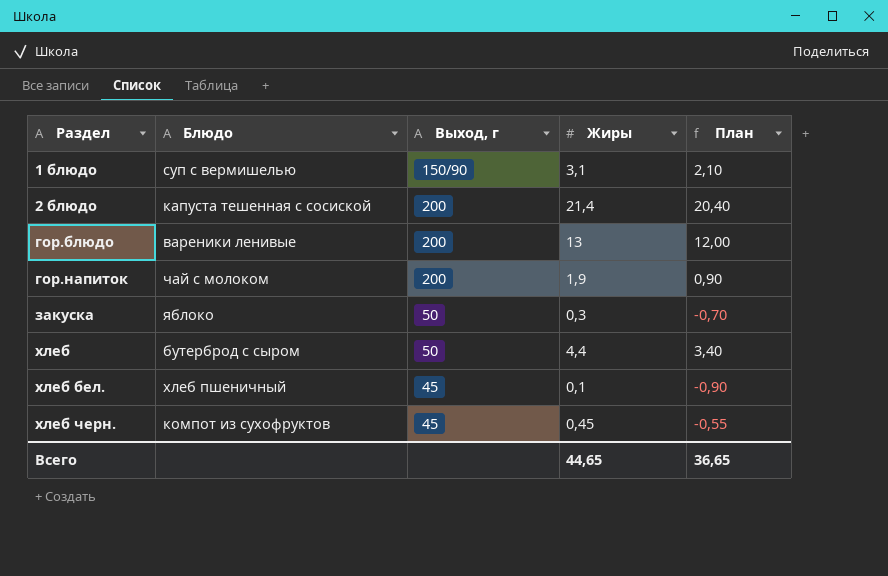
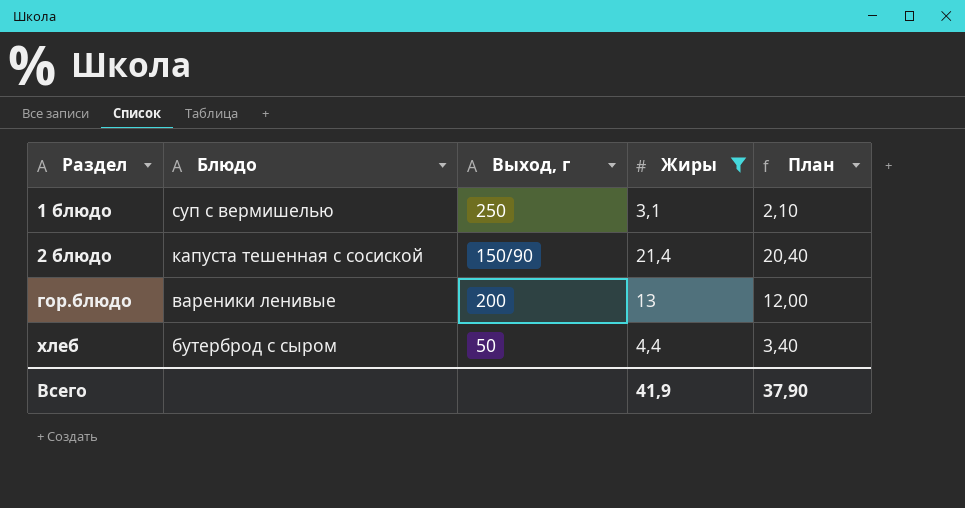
filter: none -> Жиры >= 3,1
1 блюдо | Выход, г: 150/90 -> 250
2 блюдо | Выход, г: 200 -> 150/90
Всего | Жиры: 44,65 -> 41,9
Всего | План: 36,65 -> 37,90

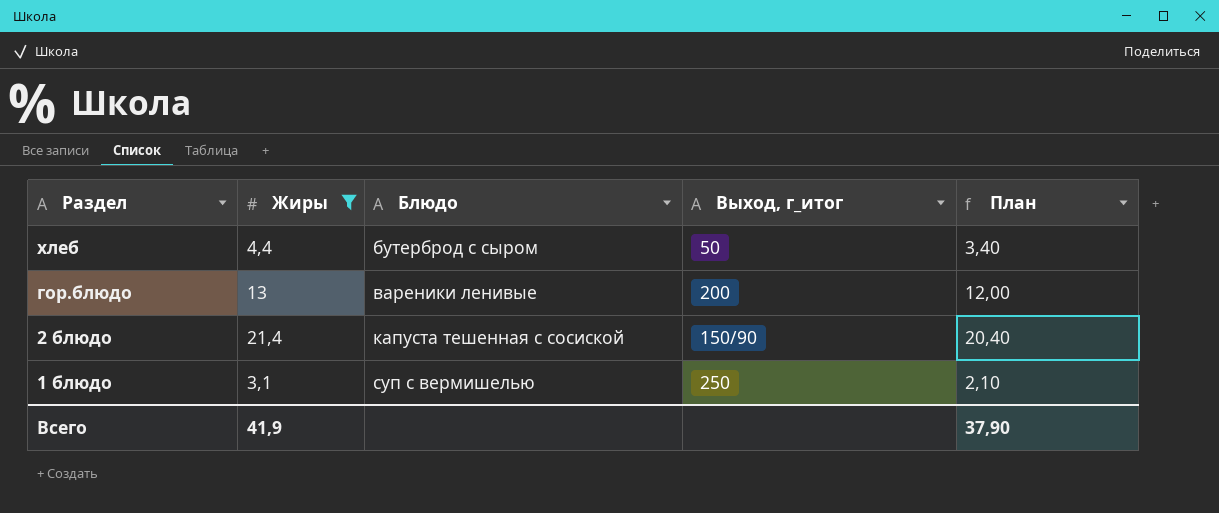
row order: Раздел ascending -> Раздел descending
column Жиры | position: 4 -> 2
column name: Выход, г -> Выход, г_итог

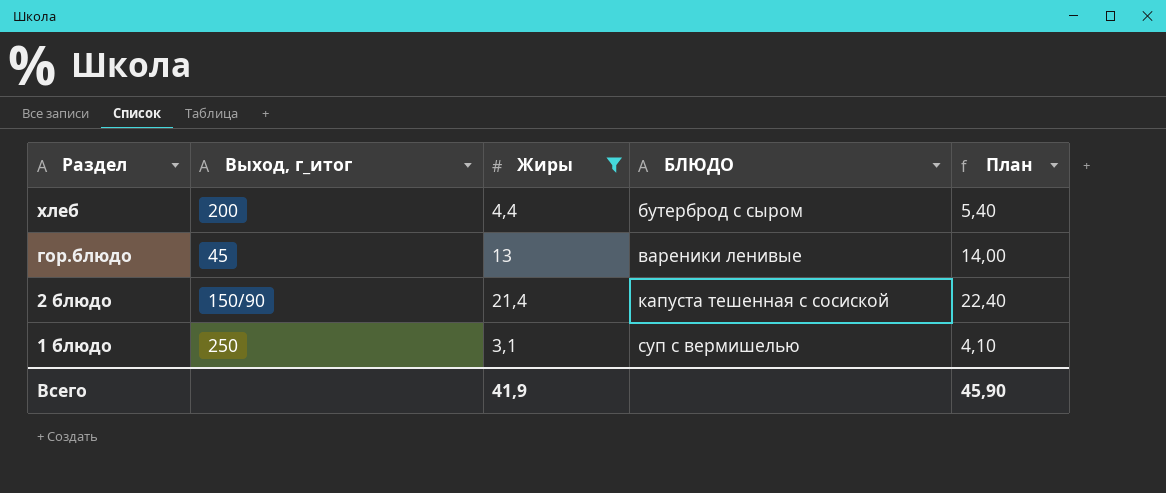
column Выход, г_итог | position: 4 -> 2
column name: Блюдо -> БЛЮДО
column План | formula: [Жиры] - 1 -> [Жиры] + 1
хлеб | Выход, г_итог: 50 -> 200
гор.блюдо | Выход, г_итог: 200 -> 45
Всего | План: 37,90 -> 45,90

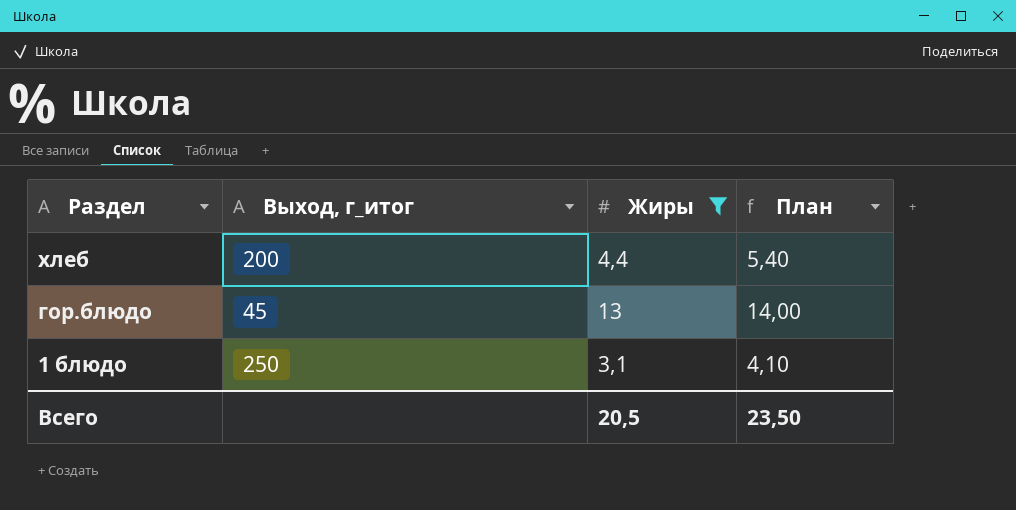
column БЛЮДО | position: 4 -> none
row 2 блюдо: 150/90 | 21,4 | капуста тешенная с сосиской | 22,40 -> none
Всего | Жиры: 41,9 -> 20,5
Всего | План: 45,90 -> 23,50

